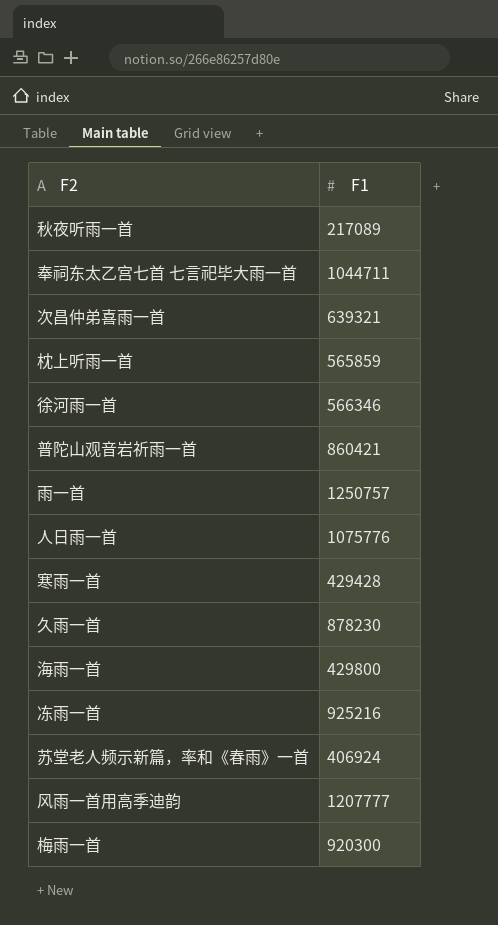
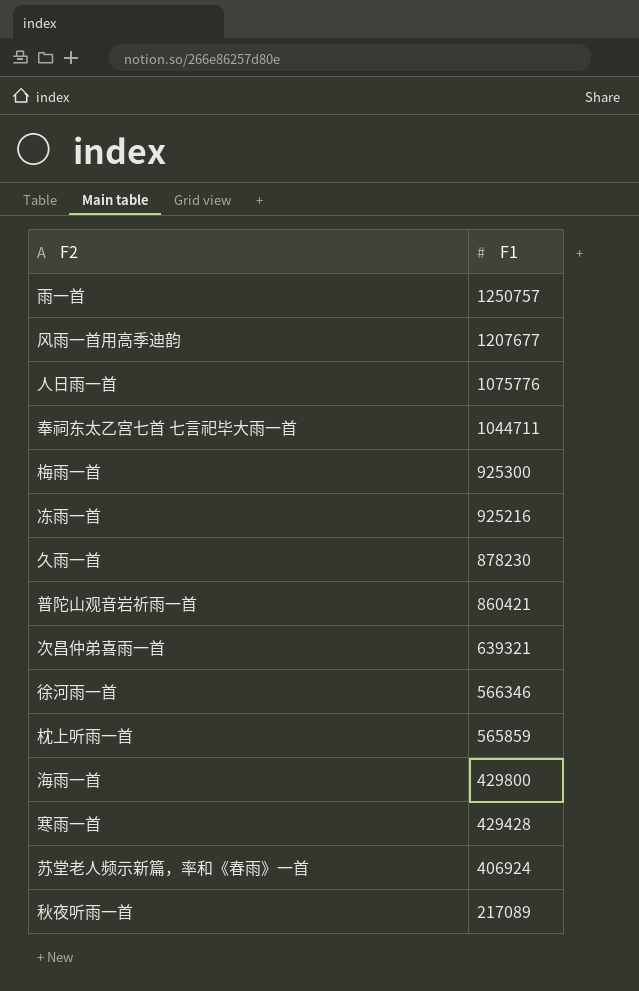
row order: none -> F1 descending
风雨一首用高季迪韵 | F1: 1207777 -> 1207677
梅雨一首 | F1: 920300 -> 925300

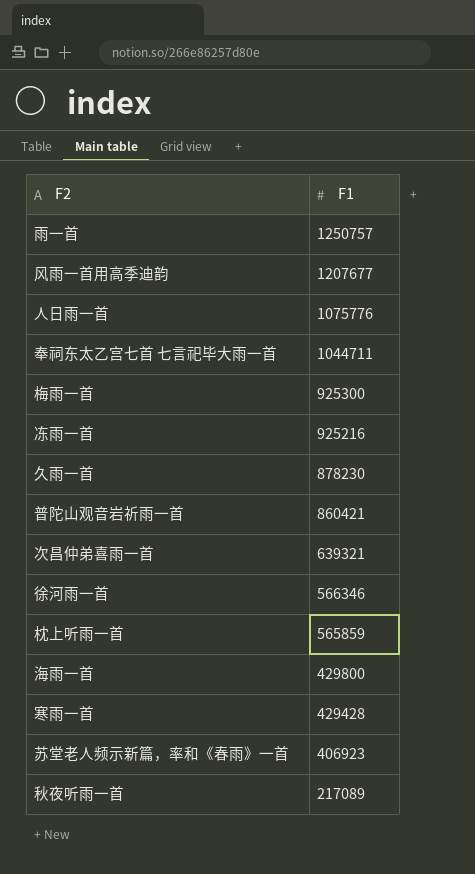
苏堂老人频示新篇，率和《春雨》一首 | F1: 406924 -> 406923

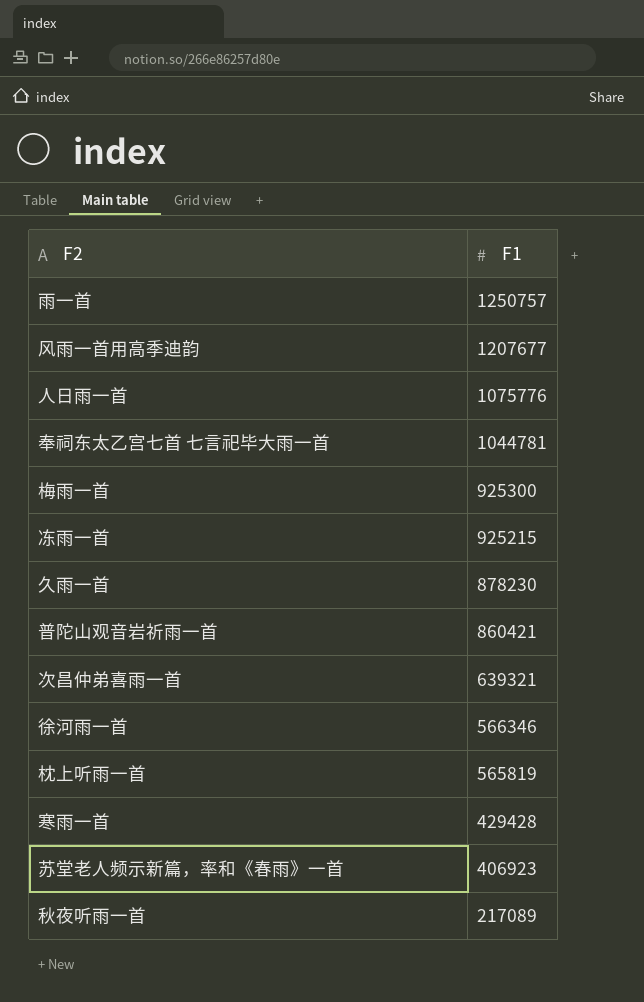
row 海雨一首: 429800 -> none
奉祠东太乙宫七首 七言祀毕大雨一首 | F1: 1044711 -> 1044781
冻雨一首 | F1: 925216 -> 925215
枕上听雨一首 | F1: 565859 -> 565819

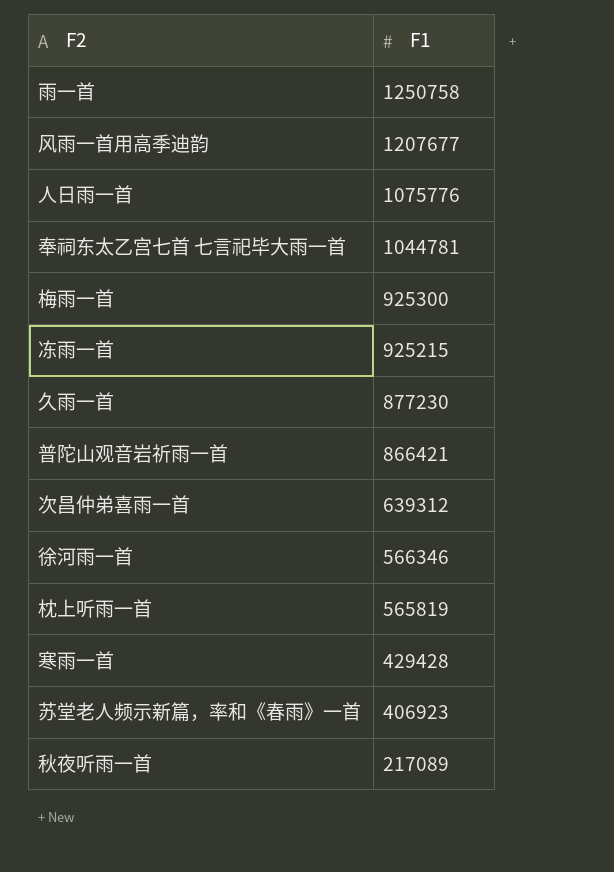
雨一首 | F1: 1250757 -> 1250758
久雨一首 | F1: 878230 -> 877230
普陀山观音岩祈雨一首 | F1: 860421 -> 866421
次昌仲弟喜雨一首 | F1: 639321 -> 639312

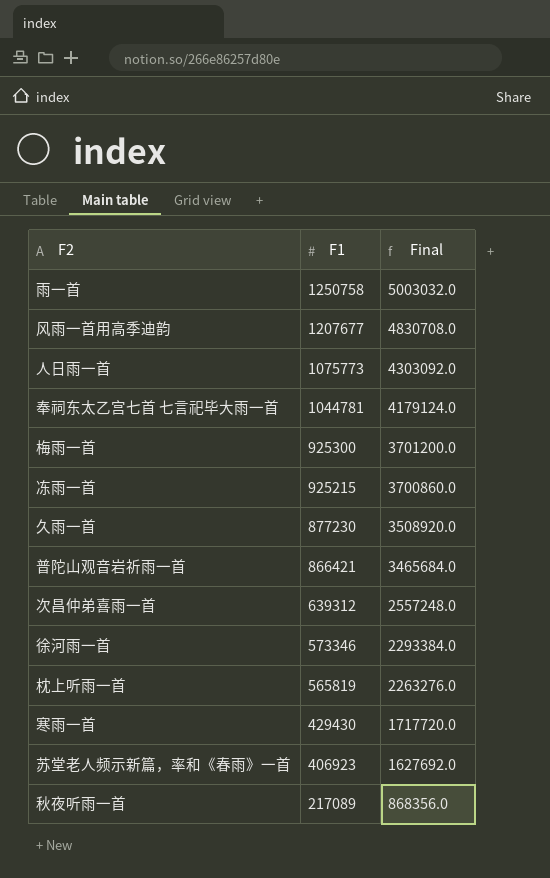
column Final | formula: none -> [F1] * 4
人日雨一首 | F1: 1075776 -> 1075773
徐河雨一首 | F1: 566346 -> 573346
寒雨一首 | F1: 429428 -> 429430

